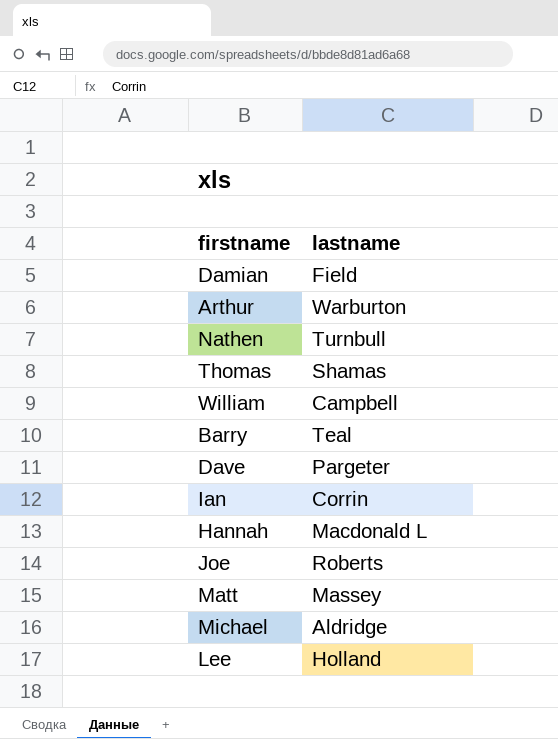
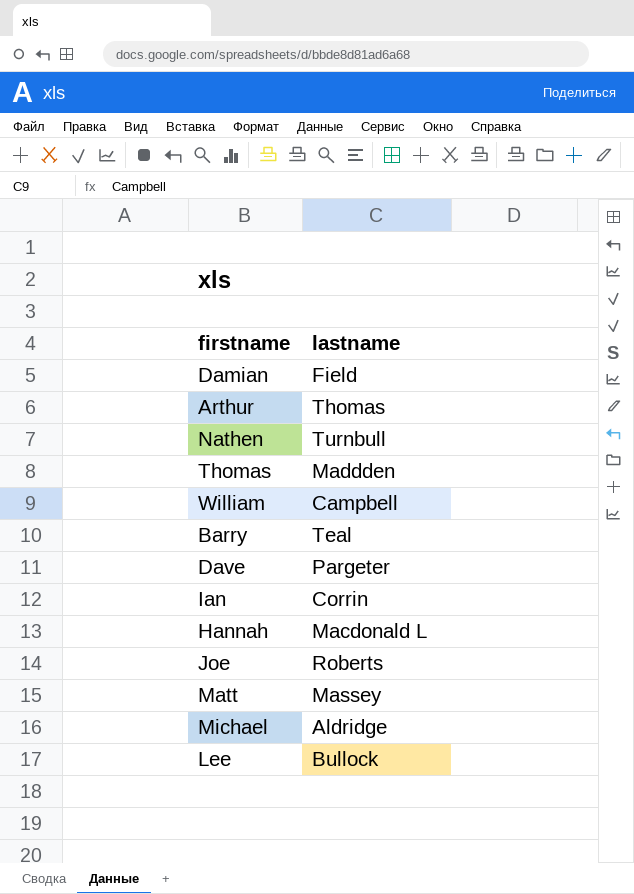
Arthur | lastname: Warburton -> Thomas
Thomas | lastname: Shamas -> Maddden
Lee | lastname: Holland -> Bullock

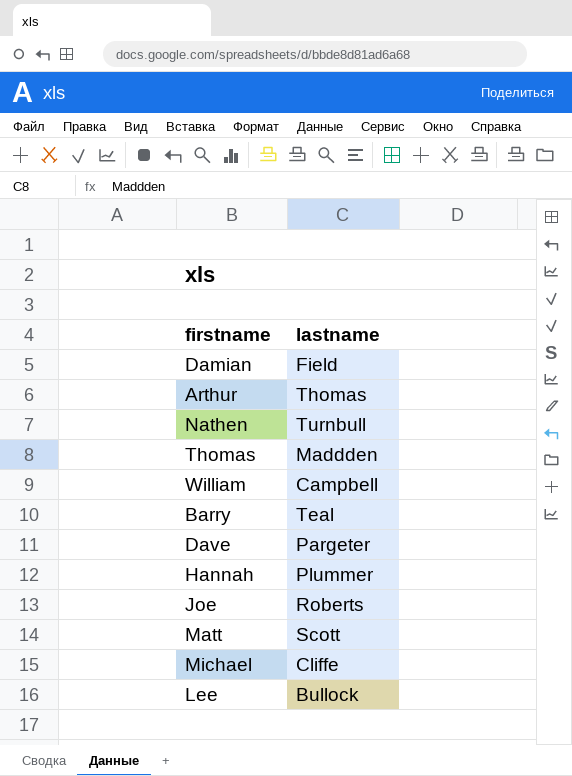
row Ian: Corrin -> none
Hannah | lastname: Macdonald L -> Plummer
Matt | lastname: Massey -> Scott
Michael | lastname: Aldridge -> Cliffe

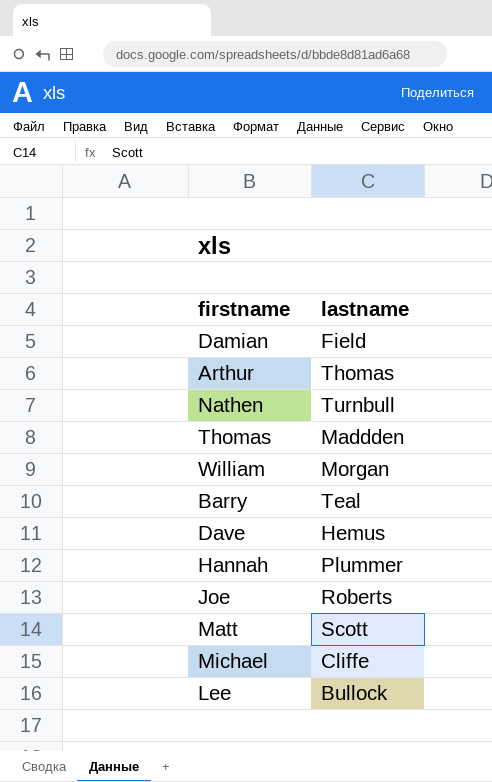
William | lastname: Campbell -> Morgan
Dave | lastname: Pargeter -> Hemus

